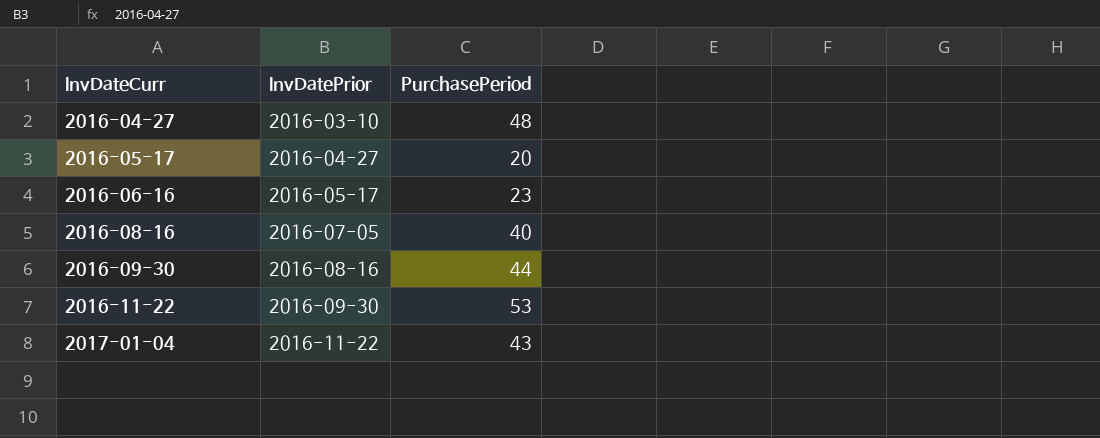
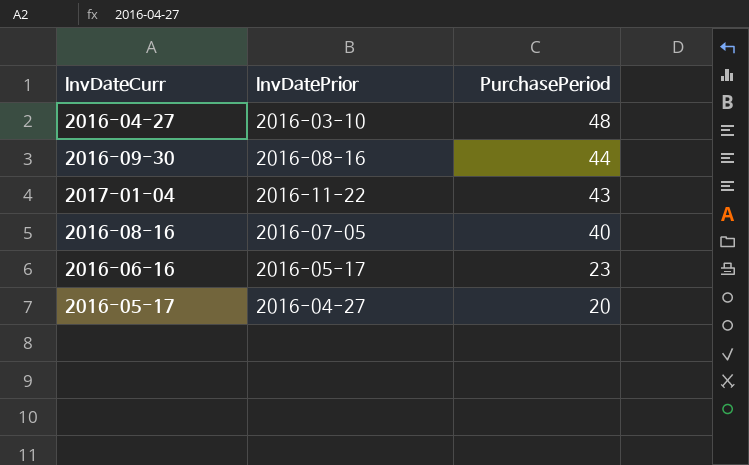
row order: InvDateCurr ascending -> PurchasePeriod descending
row 2016-11-22: 2016-09-30 | 53 -> none

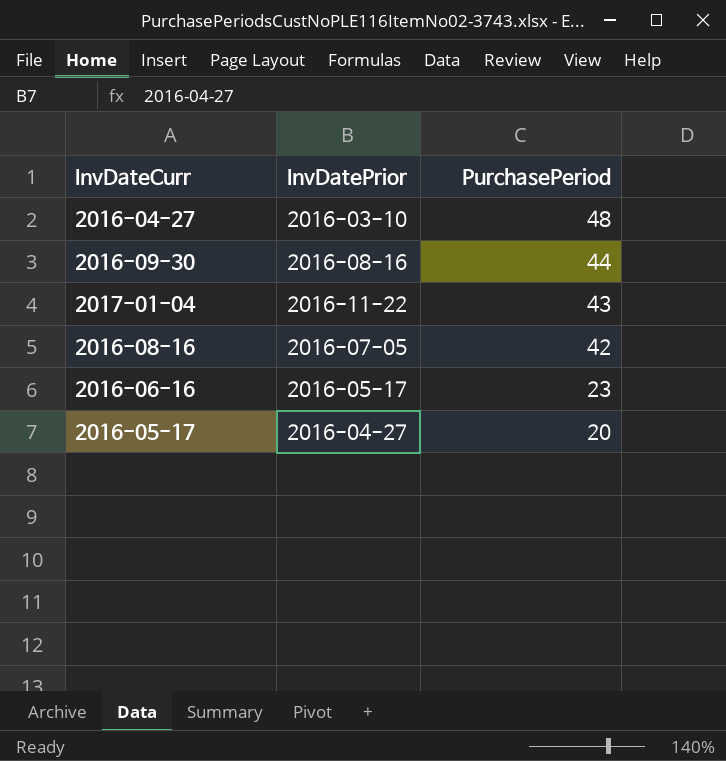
2016-08-16 | PurchasePeriod: 40 -> 42

